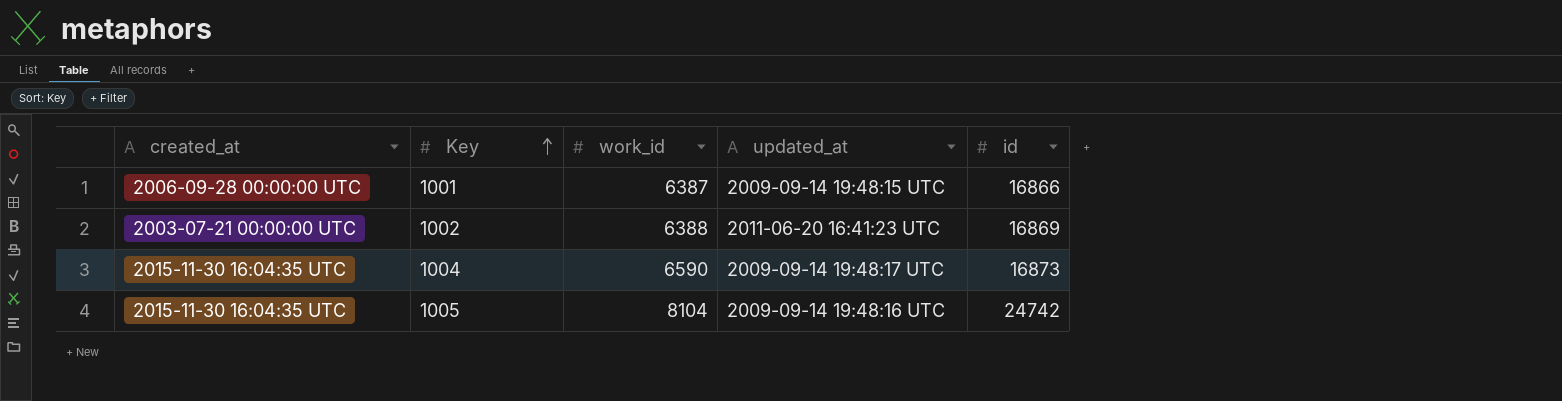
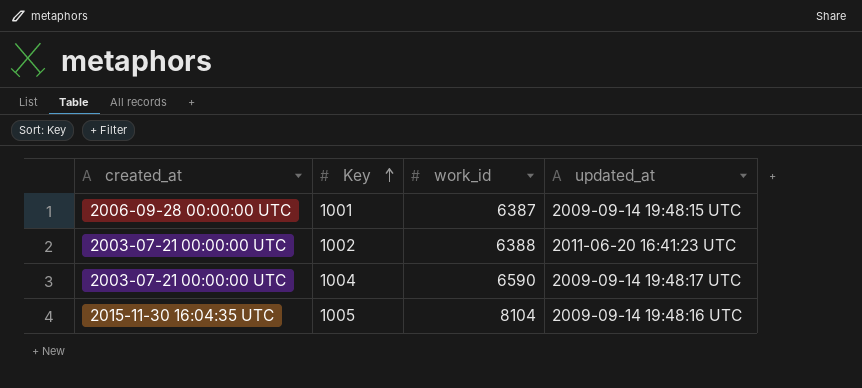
column id | position: 5 -> none
1004 | created_at: 2015-11-30 16:04:35 UTC -> 2003-07-21 00:00:00 UTC

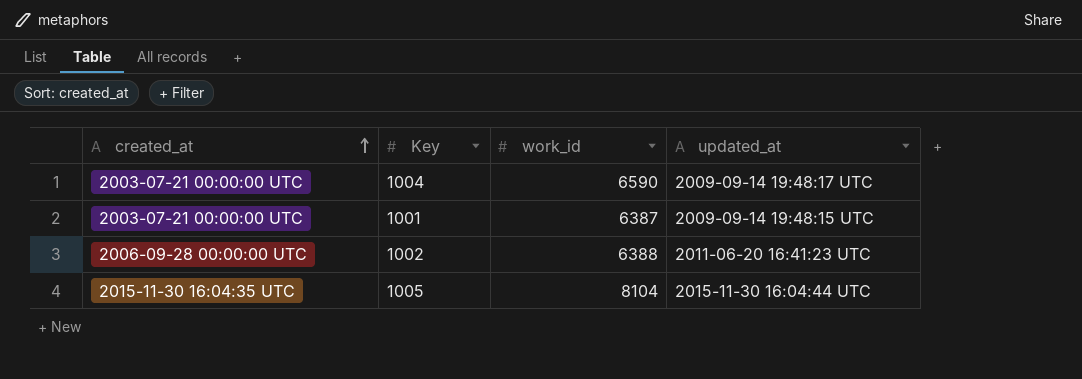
row order: Key ascending -> created_at ascending
1001 | created_at: 2006-09-28 00:00:00 UTC -> 2003-07-21 00:00:00 UTC
1002 | created_at: 2003-07-21 00:00:00 UTC -> 2006-09-28 00:00:00 UTC
1005 | updated_at: 2009-09-14 19:48:16 UTC -> 2015-11-30 16:04:44 UTC

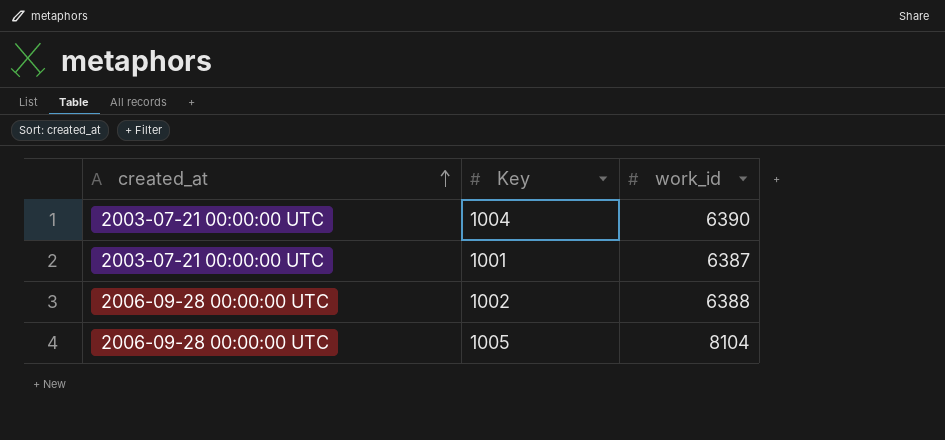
column updated_at | position: 4 -> none
1004 | work_id: 6590 -> 6390
1005 | created_at: 2015-11-30 16:04:35 UTC -> 2006-09-28 00:00:00 UTC

